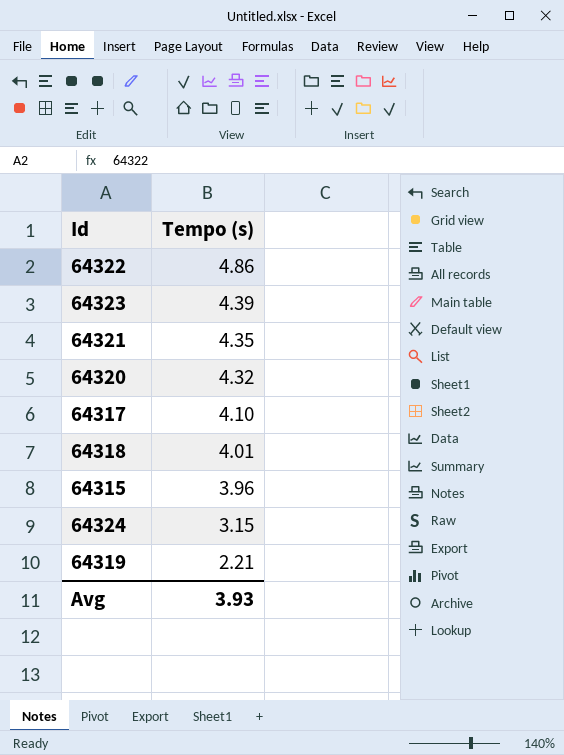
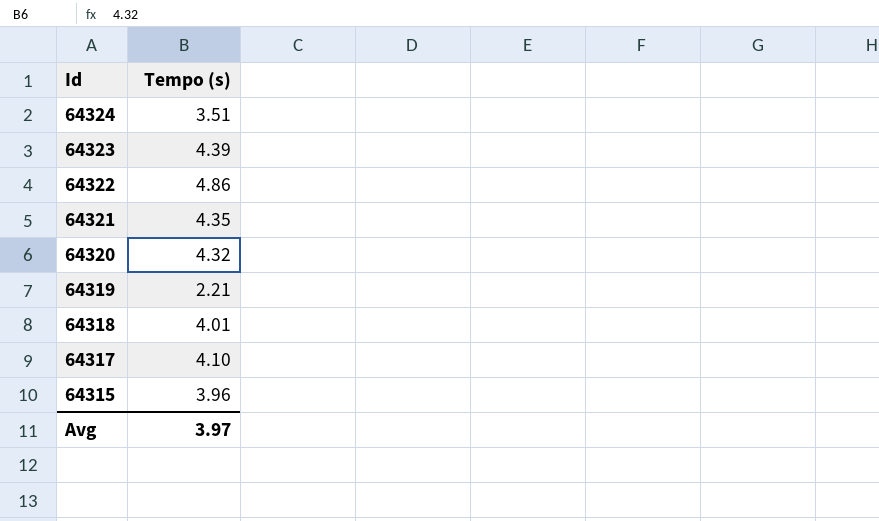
row order: Tempo (s) descending -> Id descending
64324 | Tempo (s): 3.15 -> 3.51
Avg | Tempo (s): 3.93 -> 3.97

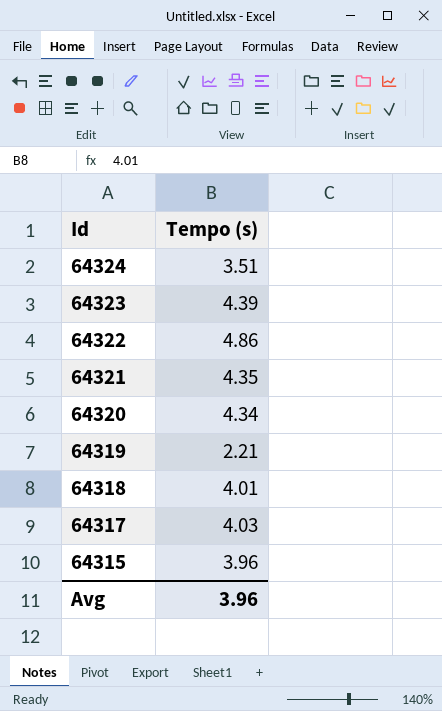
64320 | Tempo (s): 4.32 -> 4.34
64317 | Tempo (s): 4.10 -> 4.03
Avg | Tempo (s): 3.97 -> 3.96

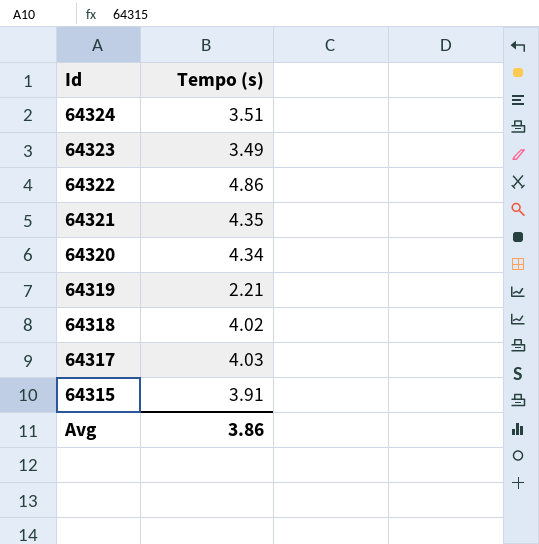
64323 | Tempo (s): 4.39 -> 3.49
64318 | Tempo (s): 4.01 -> 4.02
64315 | Tempo (s): 3.96 -> 3.91
Avg | Tempo (s): 3.96 -> 3.86

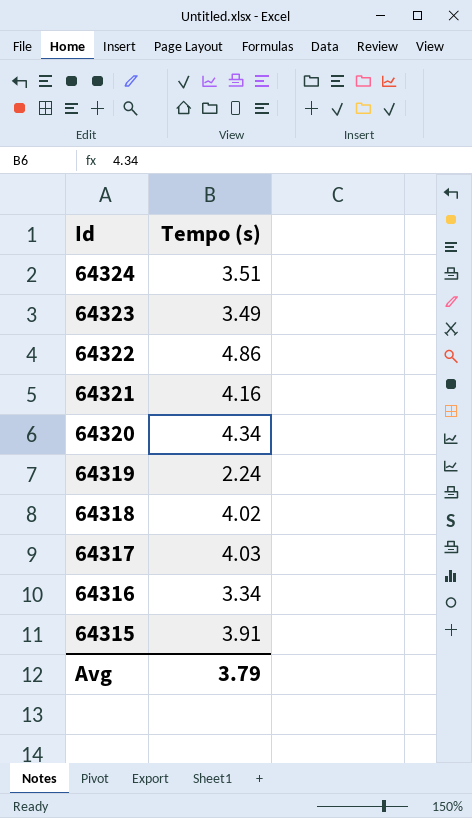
64321 | Tempo (s): 4.35 -> 4.16
64319 | Tempo (s): 2.21 -> 2.24
row 64316: none -> 3.34
Avg | Tempo (s): 3.86 -> 3.79

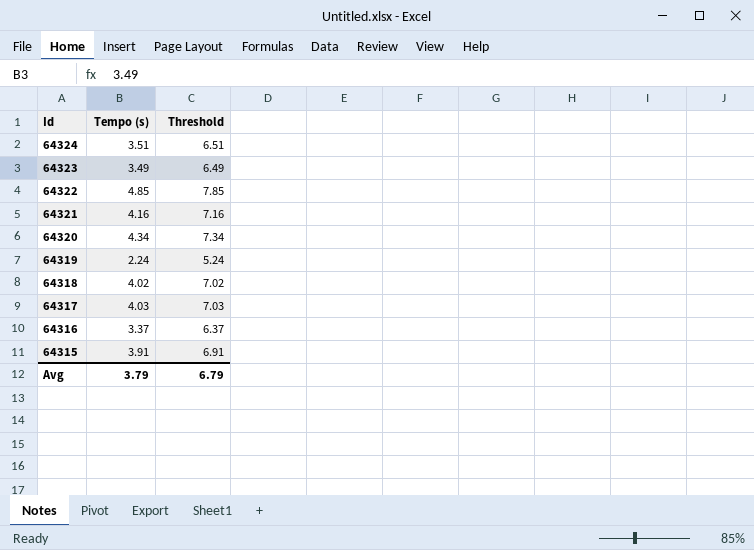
column Threshold | formula: none -> [Tempo (s)] + 3
64322 | Tempo (s): 4.86 -> 4.85
64316 | Tempo (s): 3.34 -> 3.37

